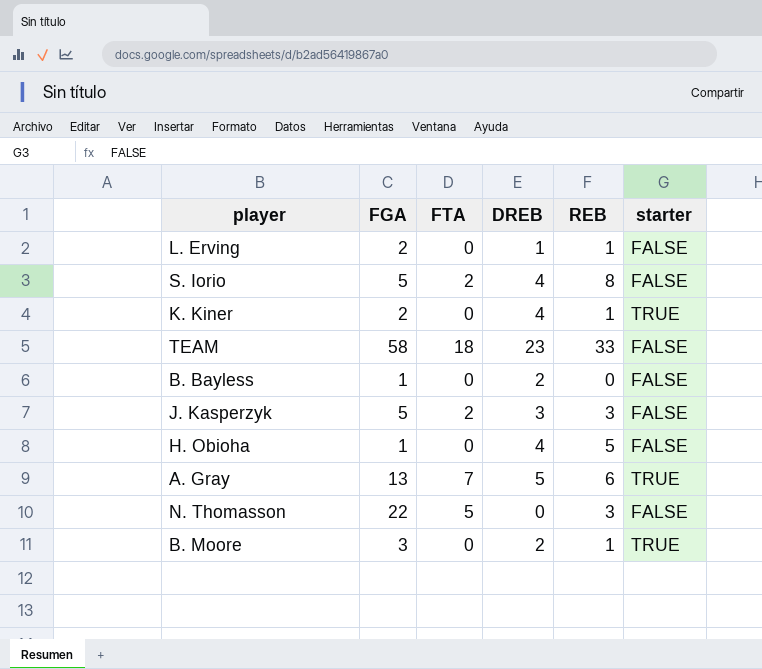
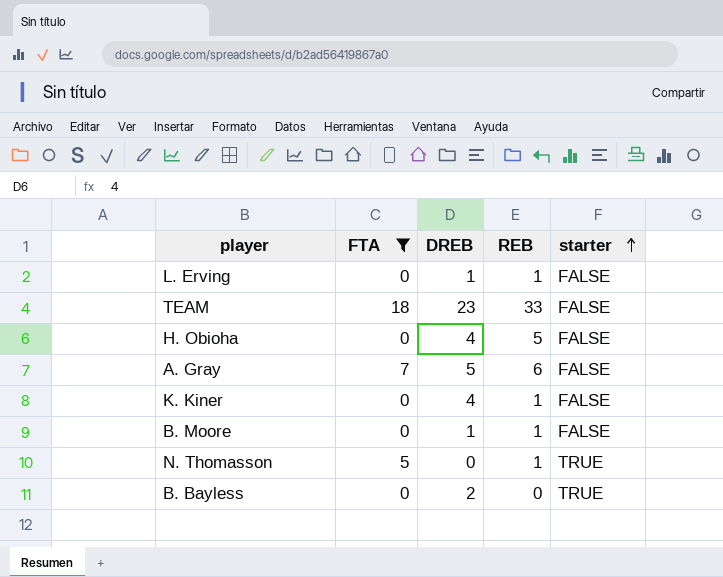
filter: none -> FTA != 2
row order: none -> starter ascending
column FGA | position: 2 -> none
A. Gray | starter: TRUE -> FALSE
K. Kiner | starter: TRUE -> FALSE
B. Moore | DREB: 2 -> 1
B. Moore | starter: TRUE -> FALSE
N. Thomasson | REB: 3 -> 1
N. Thomasson | starter: FALSE -> TRUE
B. Bayless | starter: FALSE -> TRUE

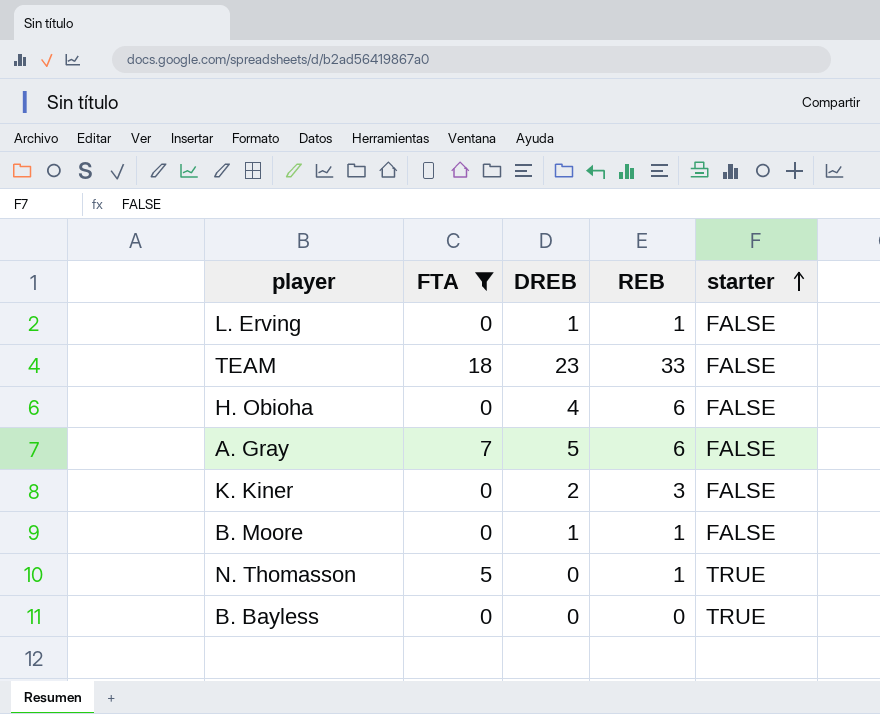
H. Obioha | REB: 5 -> 6
K. Kiner | DREB: 4 -> 2
K. Kiner | REB: 1 -> 3
B. Bayless | DREB: 2 -> 0

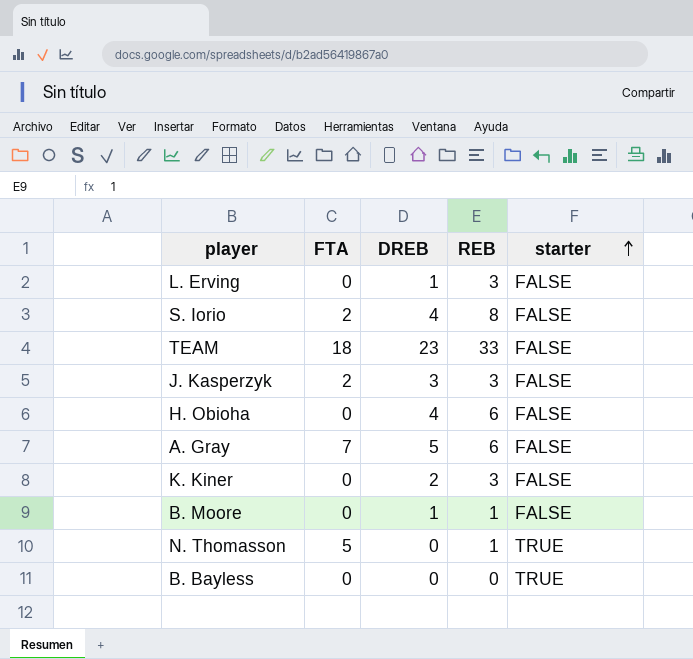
filter: FTA != 2 -> none
L. Erving | REB: 1 -> 3

